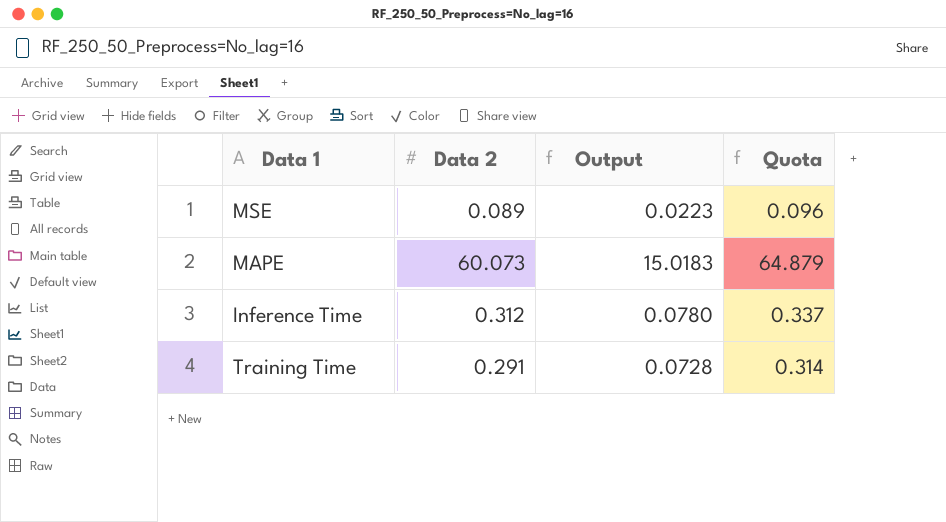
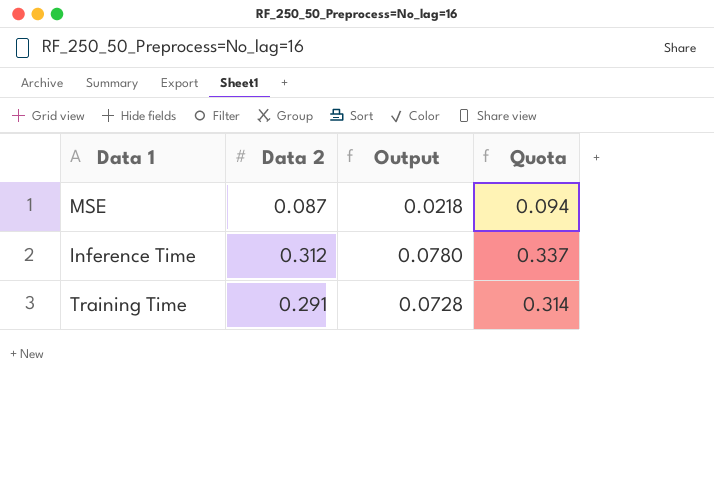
row MAPE: 60.073 | 15.0183 | 64.879 -> none
MSE | Data 2: 0.089 -> 0.087
MSE | Output: 0.0223 -> 0.0218
MSE | Quota: 0.096 -> 0.094

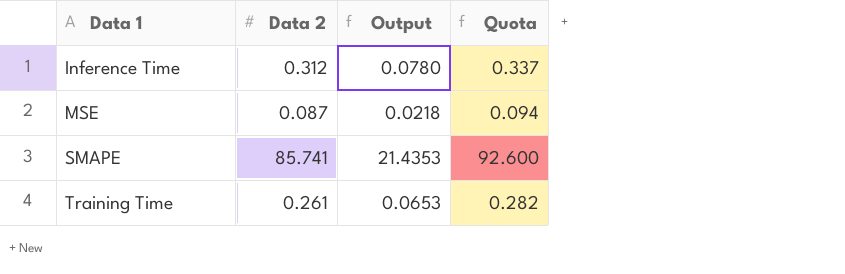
row order: none -> Data 1 ascending
row SMAPE: none -> 85.741 | 21.4353 | 92.600
Training Time | Data 2: 0.291 -> 0.261
Training Time | Output: 0.0728 -> 0.0653
Training Time | Quota: 0.314 -> 0.282

